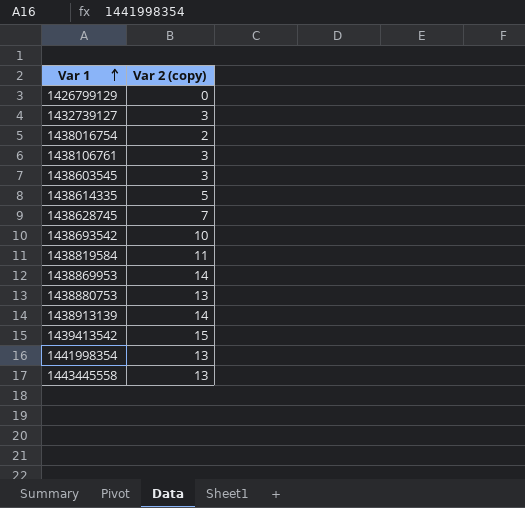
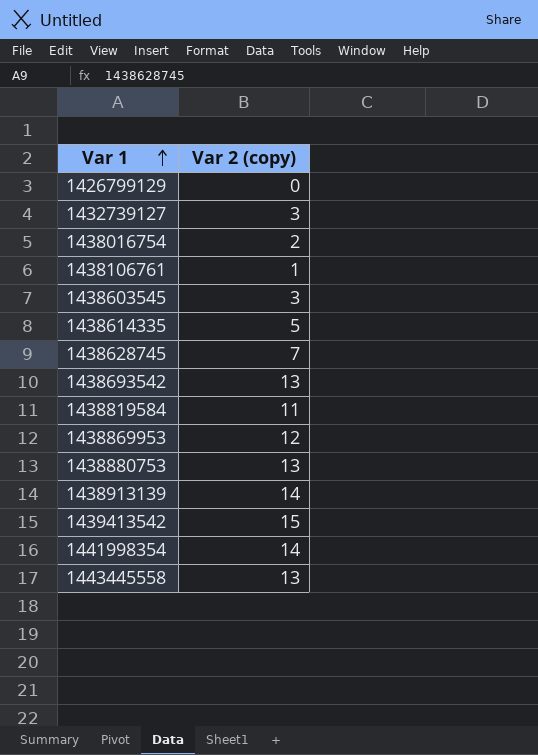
1438106761 | Var 2 (copy): 3 -> 1
1438693542 | Var 2 (copy): 10 -> 13
1438869953 | Var 2 (copy): 14 -> 12
1441998354 | Var 2 (copy): 13 -> 14

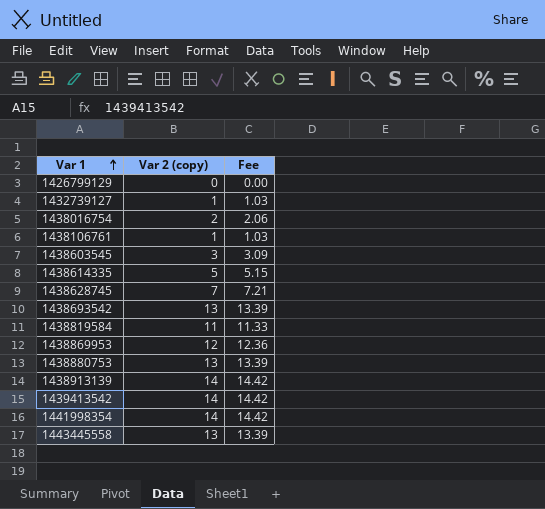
column Fee | formula: none -> [Var 2 (copy)] * 1.03
1432739127 | Var 2 (copy): 3 -> 1
1439413542 | Var 2 (copy): 15 -> 14

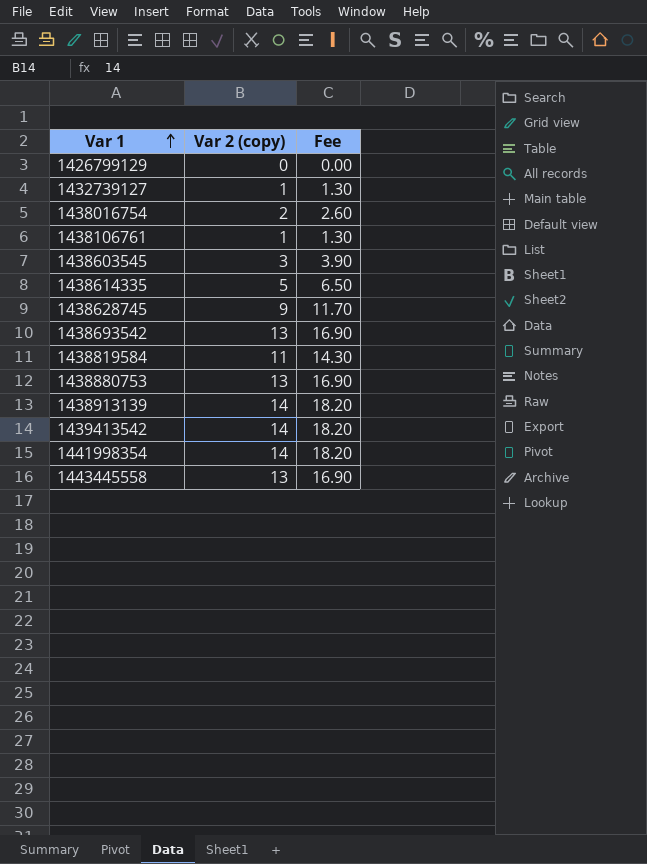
column Fee | formula: [Var 2 (copy)] * 1.03 -> [Var 2 (copy)] * 1.3
row 1438869953: 12 | 12.36 -> none
1438628745 | Var 2 (copy): 7 -> 9

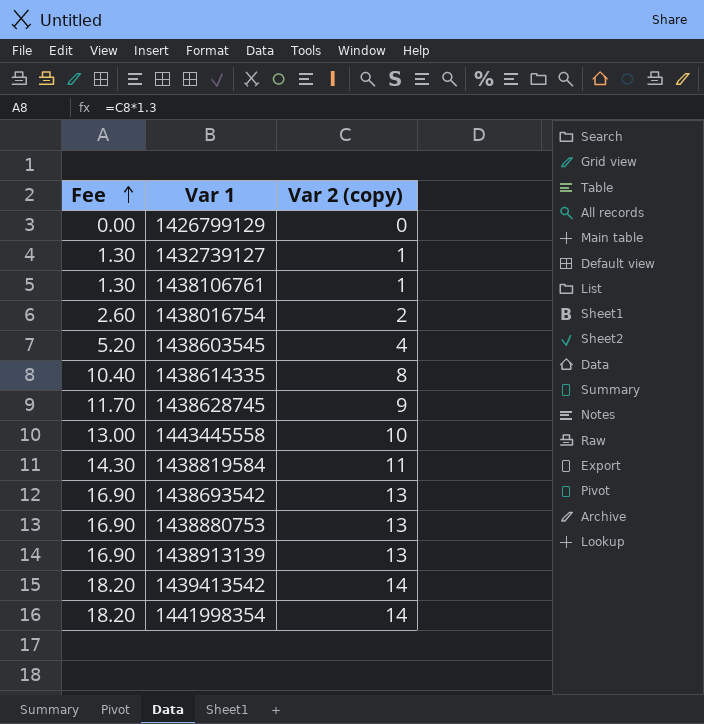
row order: Var 1 ascending -> Fee ascending
column Fee | position: 3 -> 1
1438603545 | Fee: 3.90 -> 5.20
1438603545 | Var 2 (copy): 3 -> 4
1438614335 | Fee: 6.50 -> 10.40
1438614335 | Var 2 (copy): 5 -> 8
1443445558 | Fee: 16.90 -> 13.00
1443445558 | Var 2 (copy): 13 -> 10
1438913139 | Fee: 18.20 -> 16.90
1438913139 | Var 2 (copy): 14 -> 13

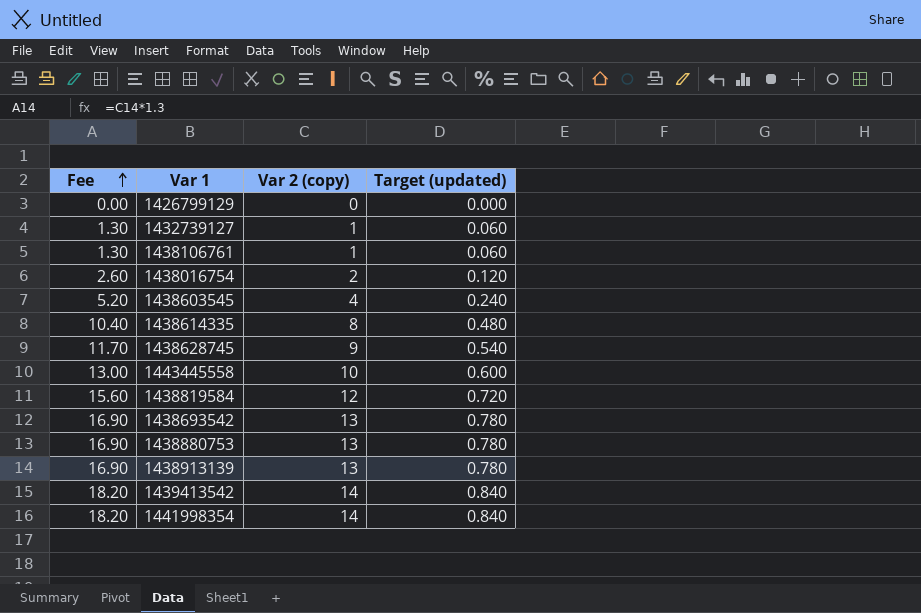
column Target (updated) | formula: none -> [Var 2 (copy)] * 0.06
1438819584 | Fee: 14.30 -> 15.60
1438819584 | Var 2 (copy): 11 -> 12

